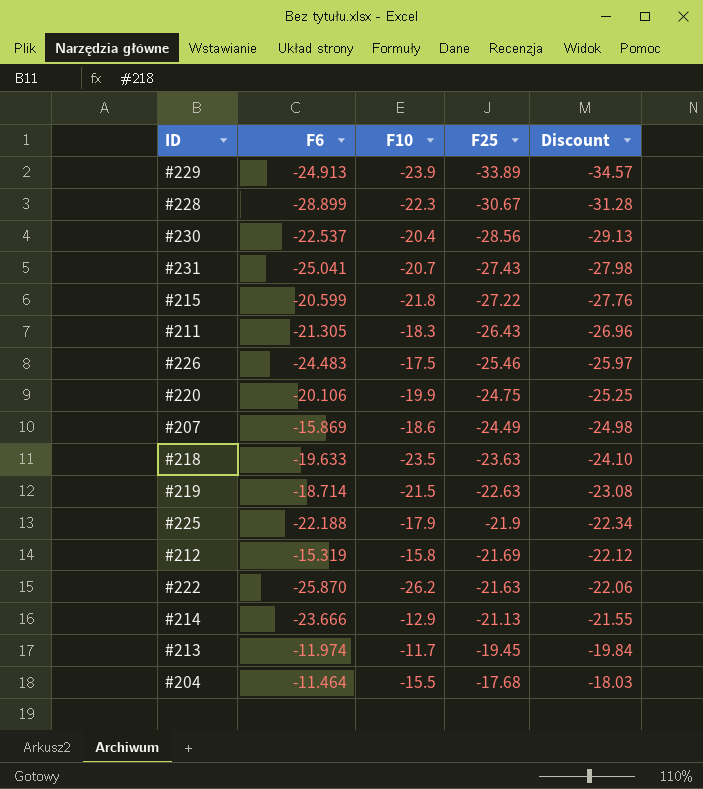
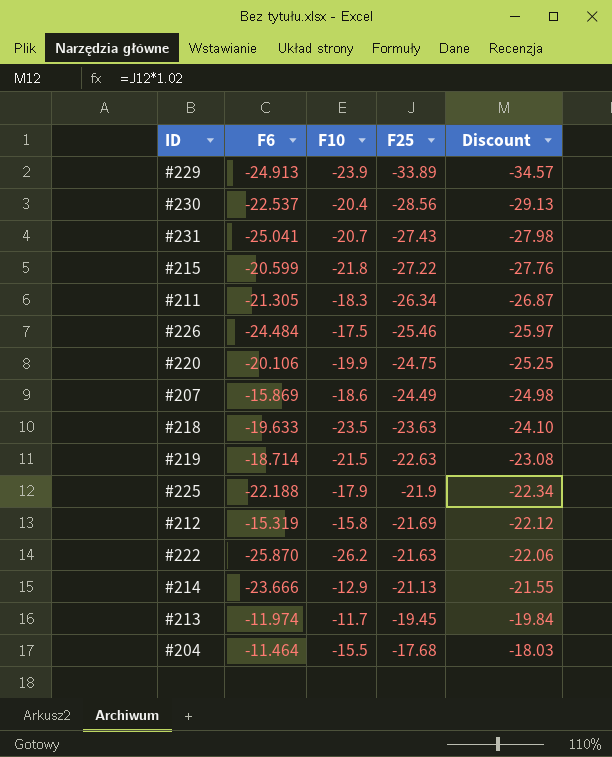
row #228: -28.899 | -22.3 | -30.67 | -31.28 -> none
#211 | F25: -26.43 -> -26.34
#211 | Discount: -26.96 -> -26.87
#226 | F6: -24.483 -> -24.484

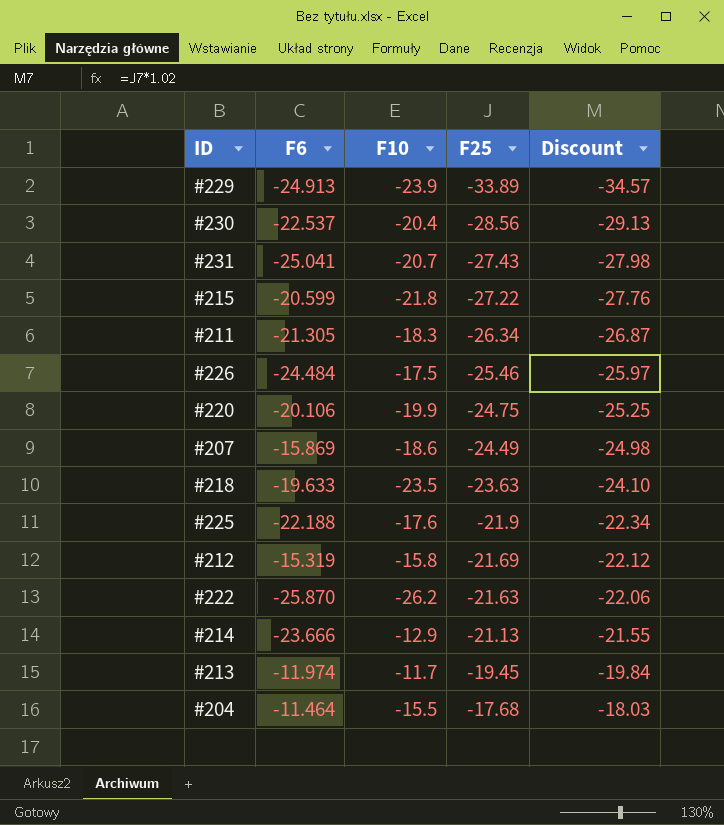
row #219: -18.714 | -21.5 | -22.63 | -23.08 -> none
#225 | F10: -17.9 -> -17.6

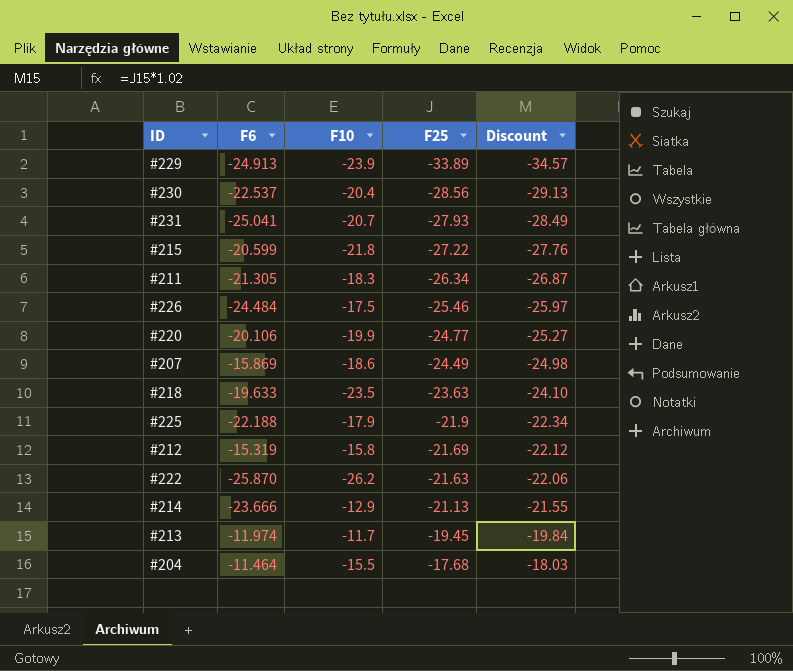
#231 | F25: -27.43 -> -27.93
#231 | Discount: -27.98 -> -28.49
#220 | F25: -24.75 -> -24.77
#220 | Discount: -25.25 -> -25.27
#225 | F10: -17.6 -> -17.9

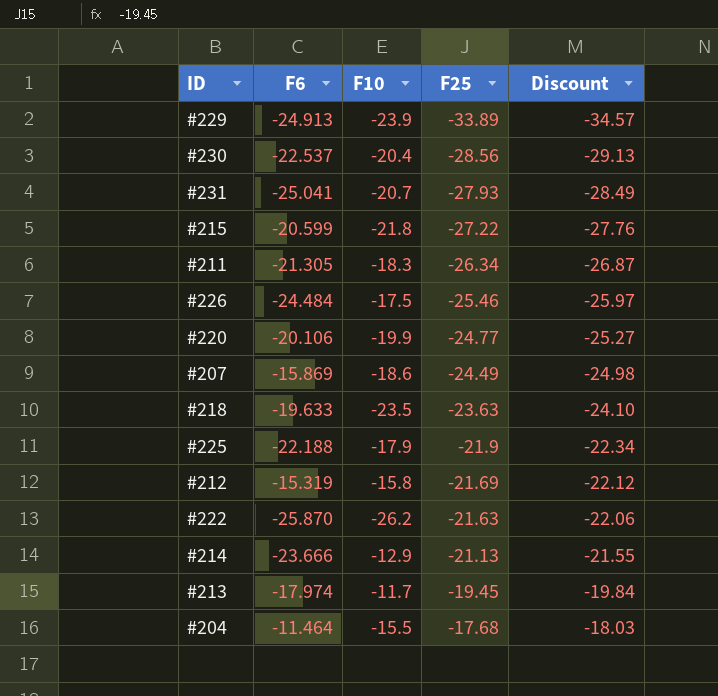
#213 | F6: -11.974 -> -17.974

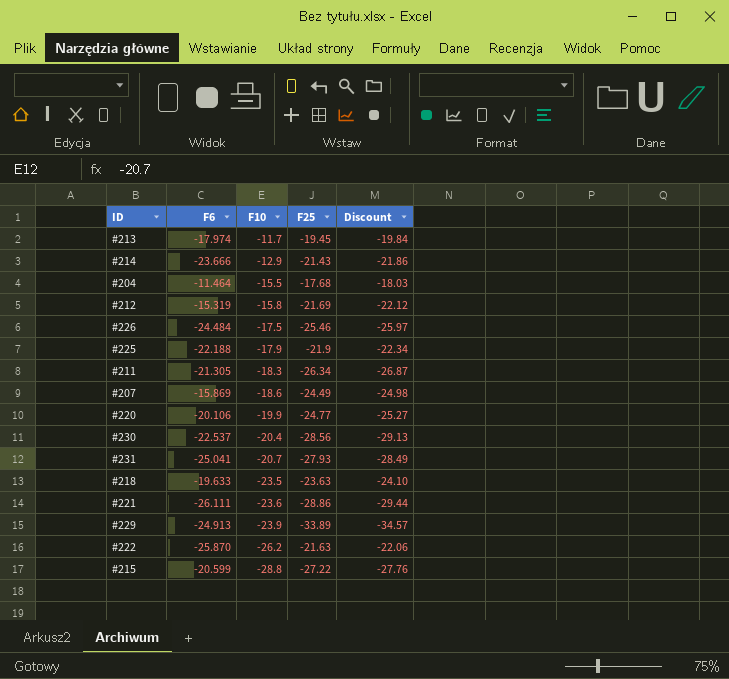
row order: F25 ascending -> F10 descending
#214 | F25: -21.13 -> -21.43
#214 | Discount: -21.55 -> -21.86
row #221: none -> -26.111 | -23.6 | -28.86 | -29.44
#215 | F10: -21.8 -> -28.8

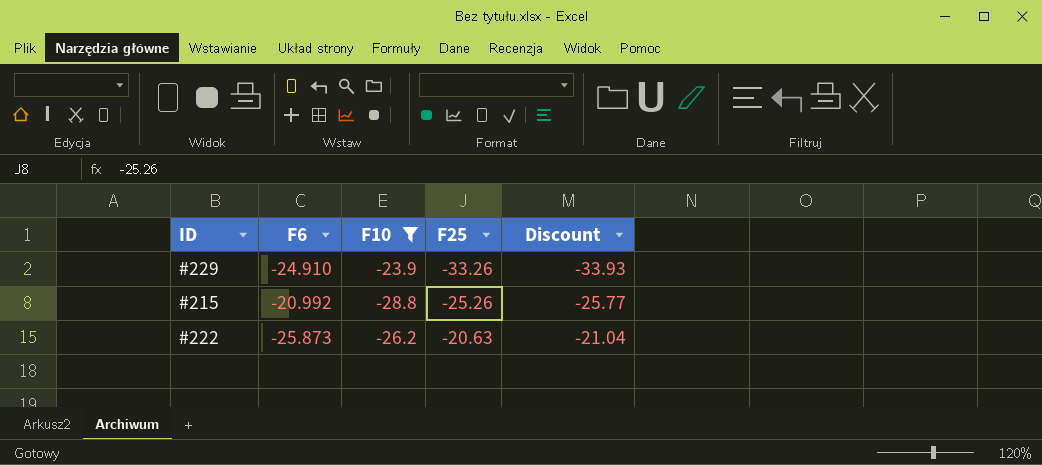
filter: none -> F10 <= -23.9
row order: F10 descending -> F25 ascending
#229 | F6: -24.913 -> -24.910
#229 | F25: -33.89 -> -33.26
#229 | Discount: -34.57 -> -33.93
#215 | F6: -20.599 -> -20.992
#215 | F25: -27.22 -> -25.26
#215 | Discount: -27.76 -> -25.77
#222 | F6: -25.870 -> -25.873
#222 | F25: -21.63 -> -20.63
#222 | Discount: -22.06 -> -21.04

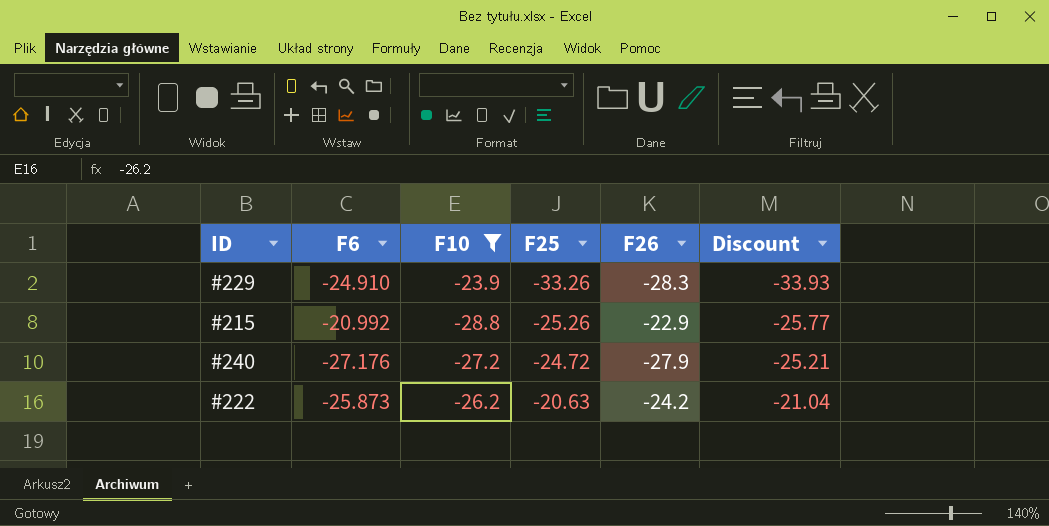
column F26 | position: none -> 5
row #240: none -> -27.176 | -27.2 | -24.72 | -27.9 | -25.21

